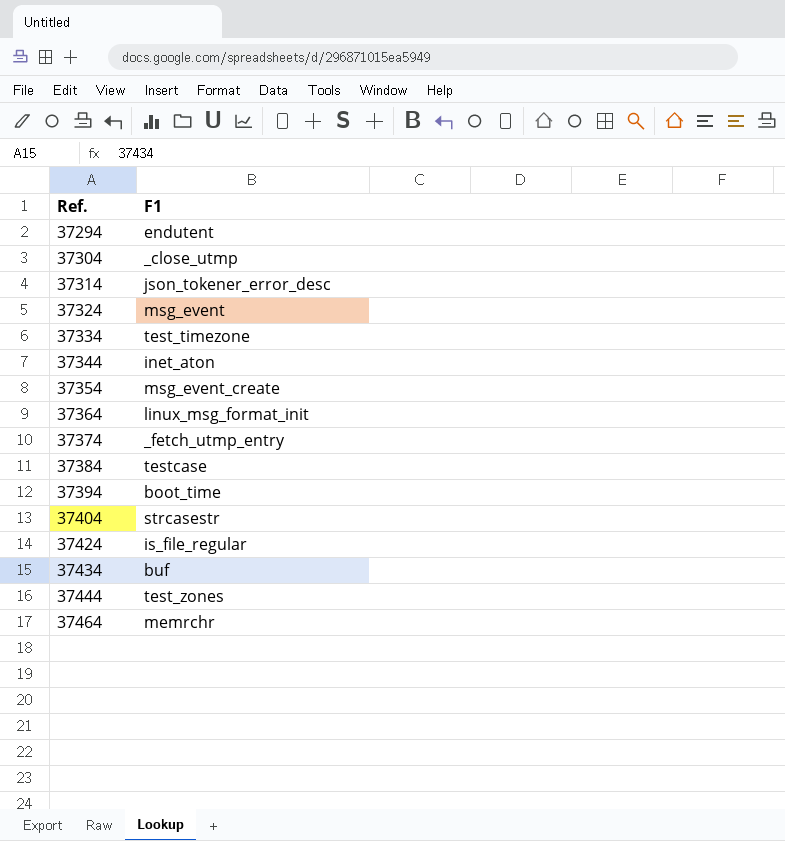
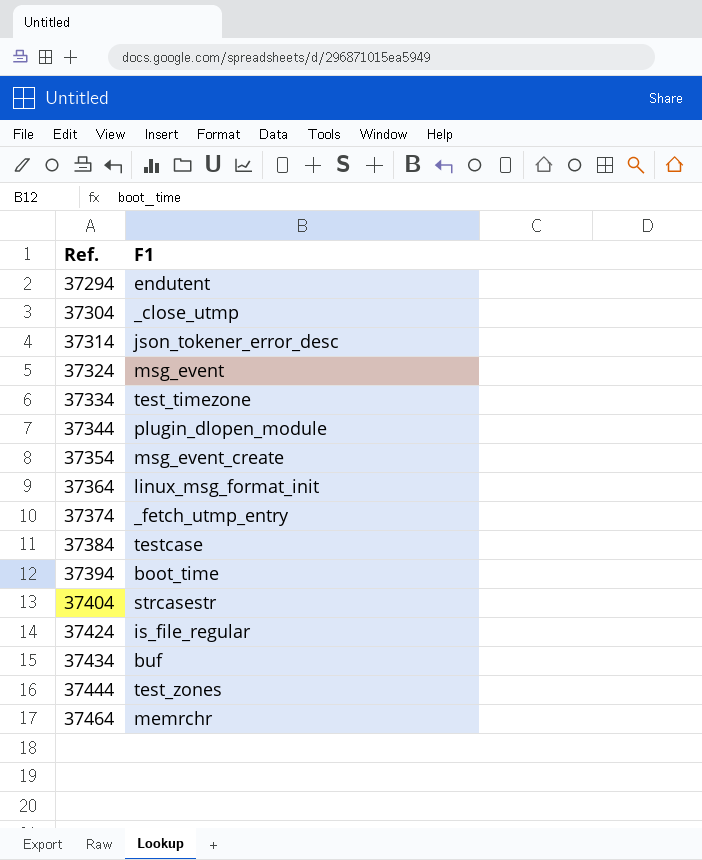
37344 | F1: inet_aton -> plugin_dlopen_module

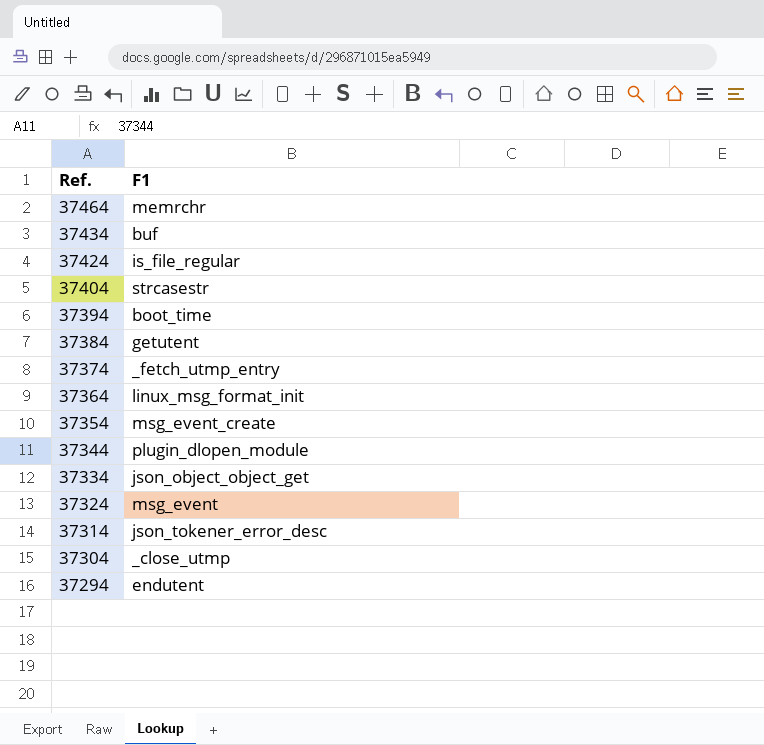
row order: Ref. ascending -> Ref. descending
row 37444: test_zones -> none
37384 | F1: testcase -> getutent
37334 | F1: test_timezone -> json_object_object_get

